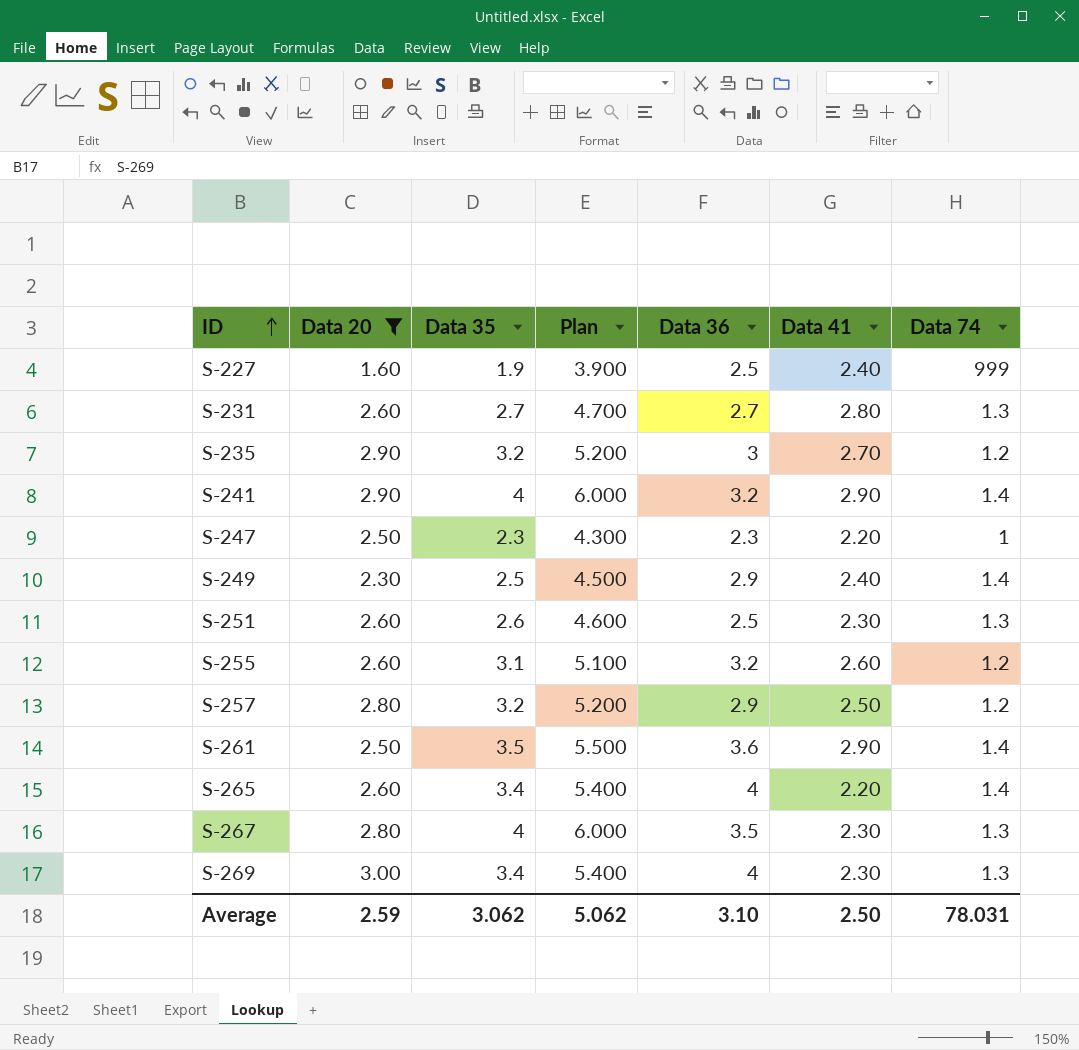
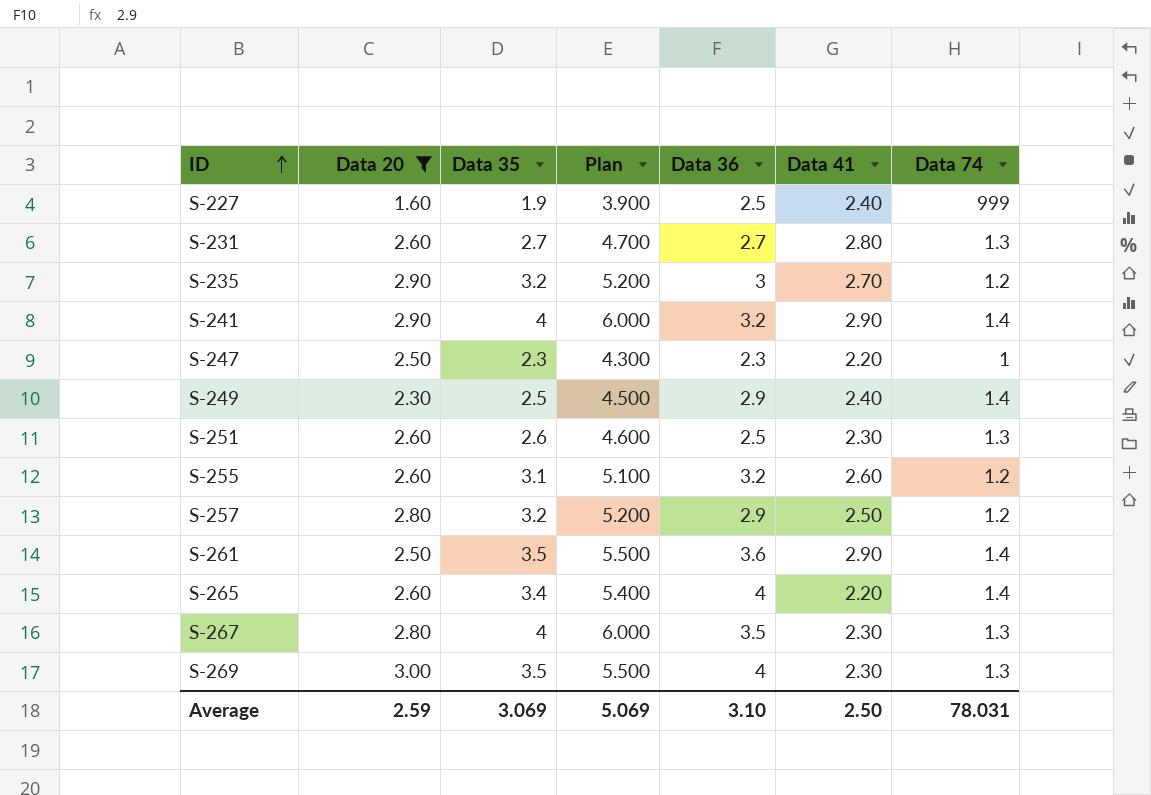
S-269 | Data 35: 3.4 -> 3.5
S-269 | Plan: 5.400 -> 5.500
Average | Data 35: 3.062 -> 3.069
Average | Plan: 5.062 -> 5.069

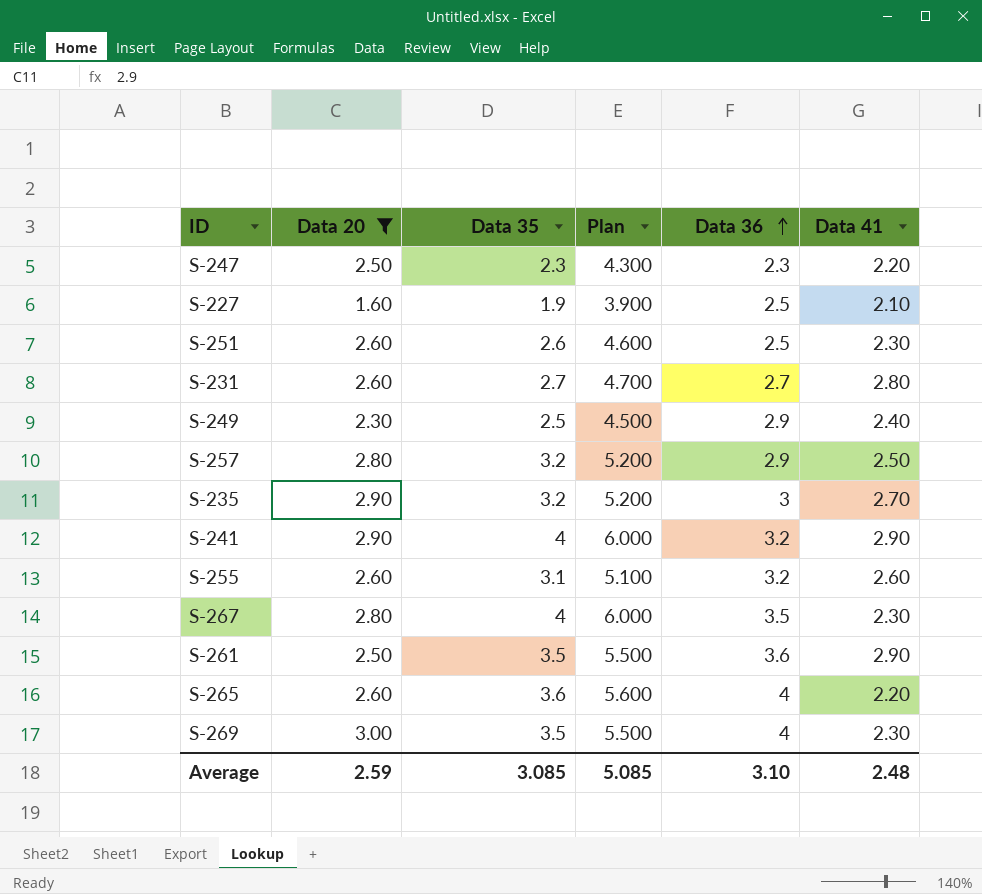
row order: ID ascending -> Data 36 ascending
column Data 74 | position: 7 -> none
S-227 | Data 41: 2.40 -> 2.10
S-265 | Data 35: 3.4 -> 3.6
S-265 | Plan: 5.400 -> 5.600
Average | Data 35: 3.069 -> 3.085
Average | Plan: 5.069 -> 5.085
Average | Data 41: 2.50 -> 2.48

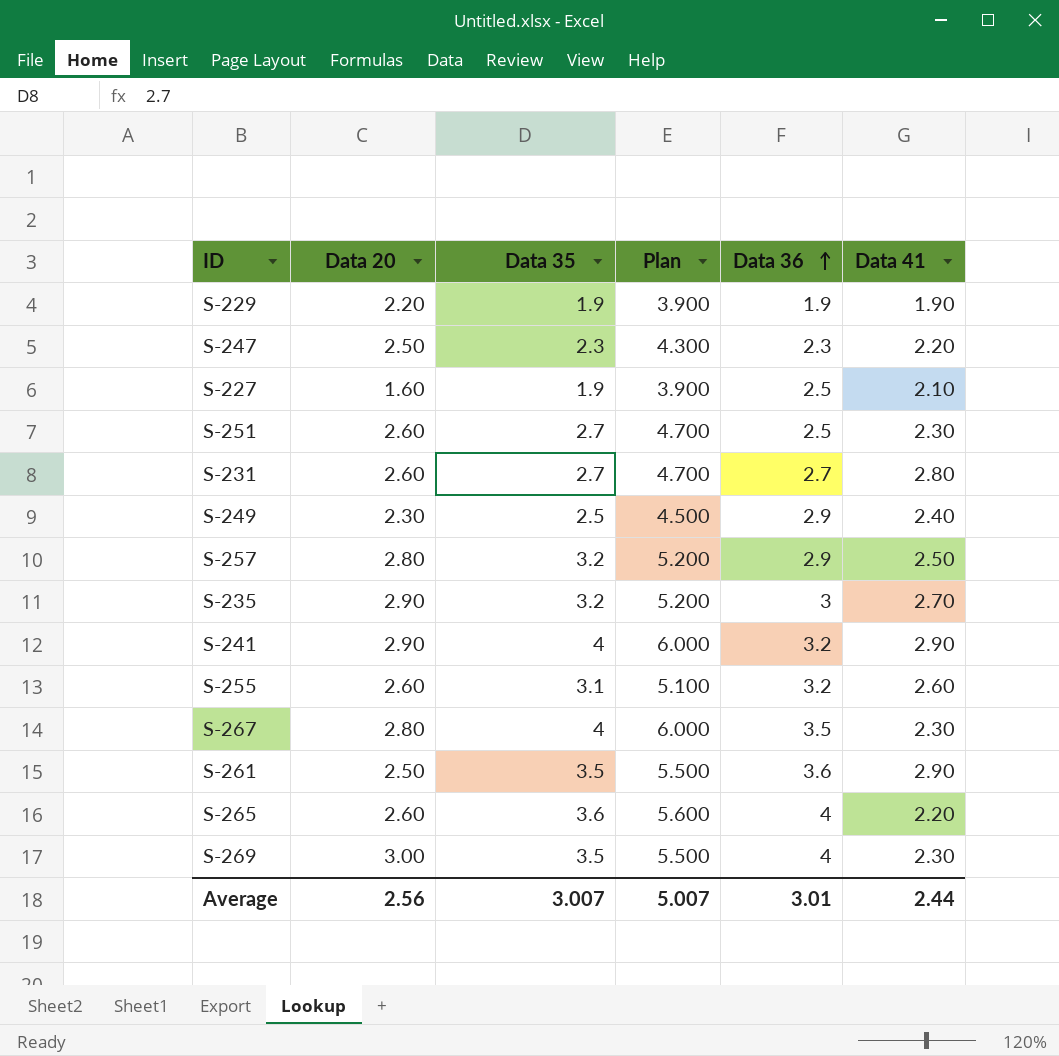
filter: Data 20 != 2.20 -> none
S-251 | Data 35: 2.6 -> 2.7
S-251 | Plan: 4.600 -> 4.700
Average | Data 20: 2.59 -> 2.56
Average | Data 35: 3.085 -> 3.007
Average | Plan: 5.085 -> 5.007
Average | Data 36: 3.10 -> 3.01
Average | Data 41: 2.48 -> 2.44

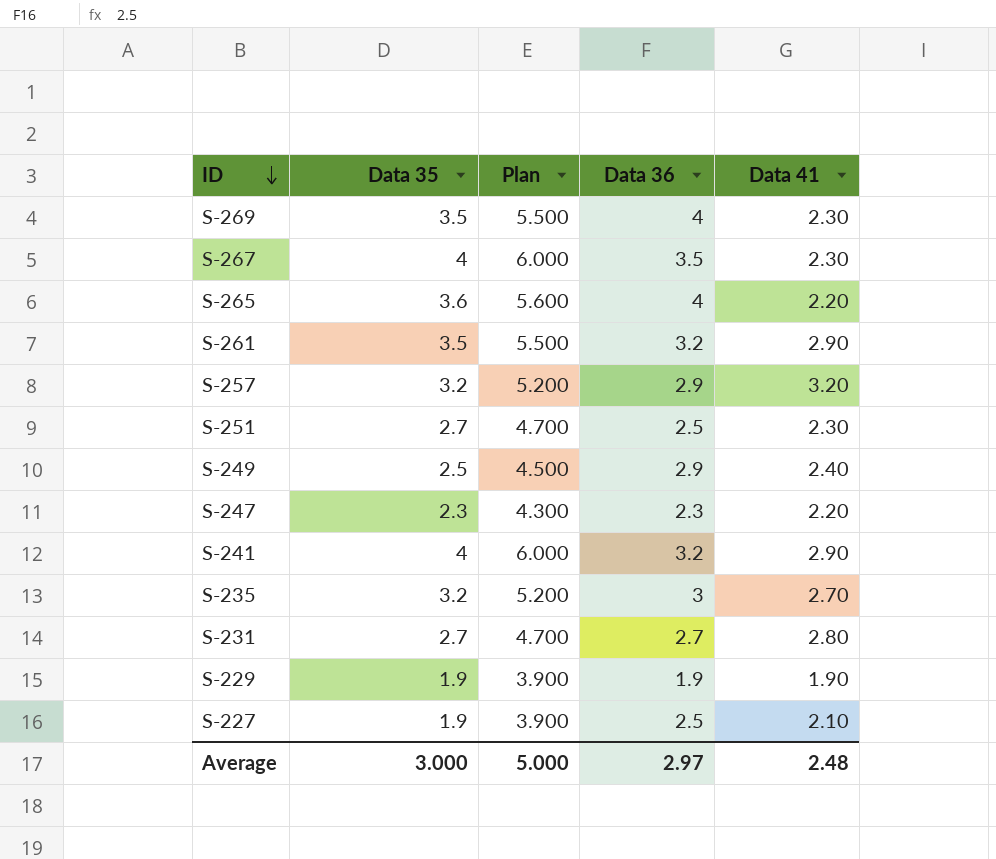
row order: Data 36 ascending -> ID descending
column Data 20 | position: 2 -> none
row S-255: 2.60 | 3.1 | 5.100 | 3.2 | 2.60 -> none
S-261 | Data 36: 3.6 -> 3.2
S-257 | Data 41: 2.50 -> 3.20
Average | Data 35: 3.007 -> 3.000
Average | Plan: 5.007 -> 5.000
Average | Data 36: 3.01 -> 2.97
Average | Data 41: 2.44 -> 2.48

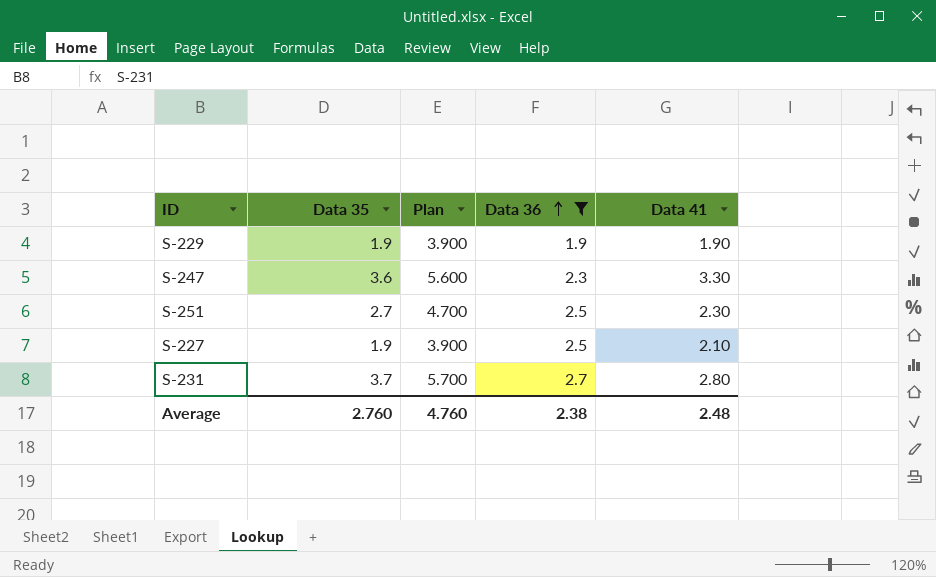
filter: none -> Data 36 <= 2.7
row order: ID descending -> Data 36 ascending
S-247 | Data 35: 2.3 -> 3.6
S-247 | Plan: 4.300 -> 5.600
S-247 | Data 41: 2.20 -> 3.30
S-231 | Data 35: 2.7 -> 3.7
S-231 | Plan: 4.700 -> 5.700
Average | Data 35: 3.000 -> 2.760
Average | Plan: 5.000 -> 4.760
Average | Data 36: 2.97 -> 2.38

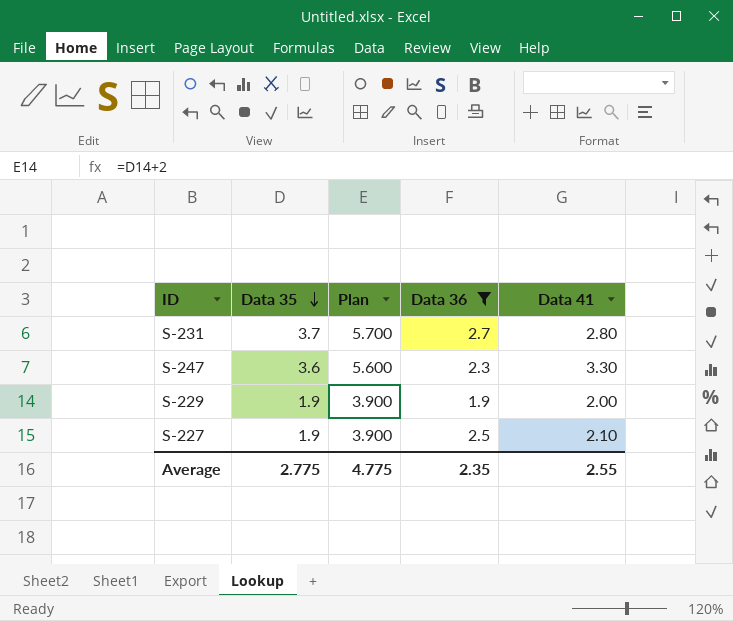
row order: Data 36 ascending -> Data 35 descending
row S-251: 2.7 | 4.700 | 2.5 | 2.30 -> none
S-229 | Data 41: 1.90 -> 2.00
Average | Data 35: 2.760 -> 2.775
Average | Plan: 4.760 -> 4.775
Average | Data 36: 2.38 -> 2.35
Average | Data 41: 2.48 -> 2.55

